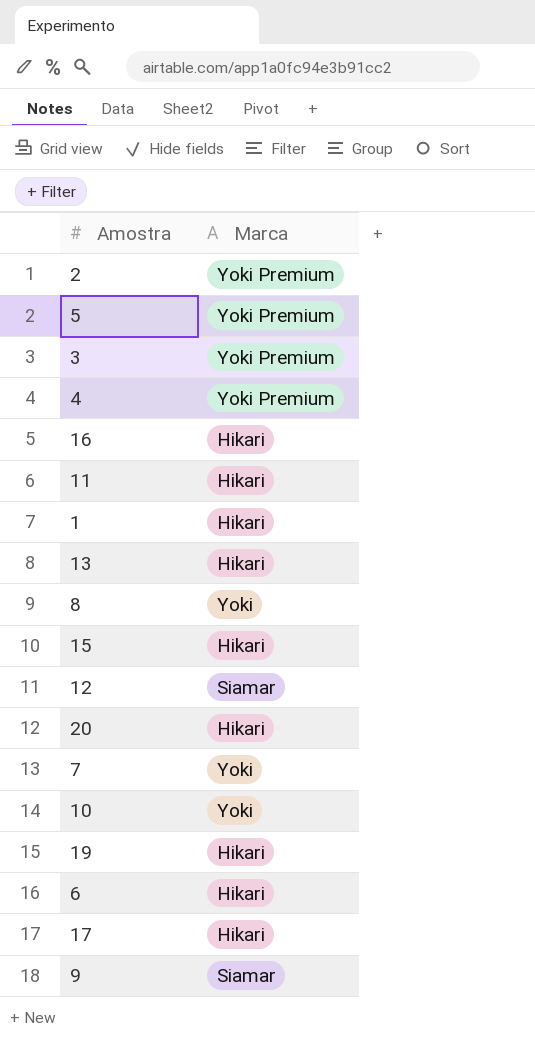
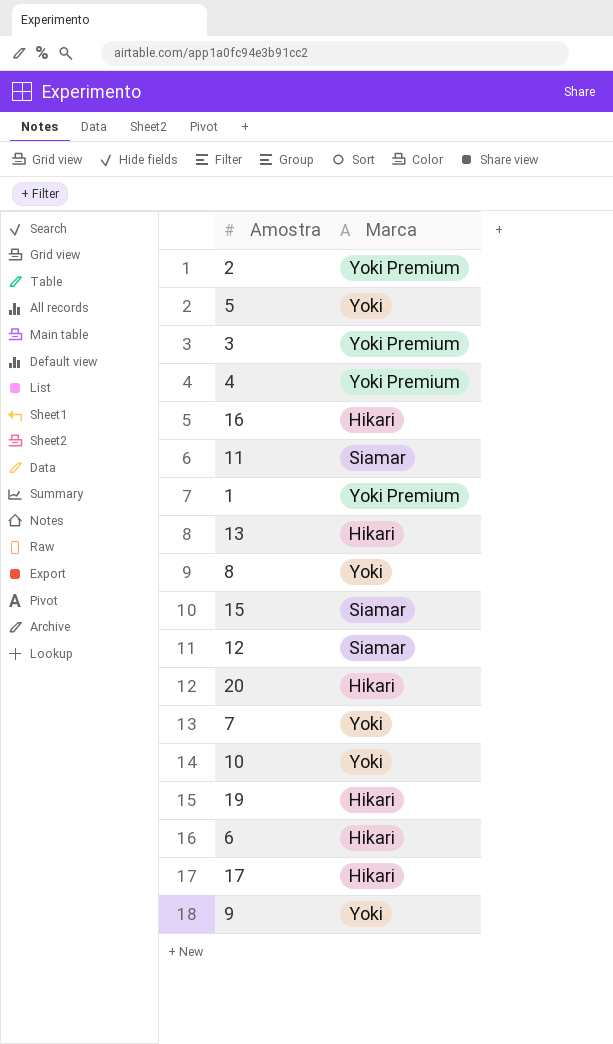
5 | Marca: Yoki Premium -> Yoki
11 | Marca: Hikari -> Siamar
1 | Marca: Hikari -> Yoki Premium
15 | Marca: Hikari -> Siamar
9 | Marca: Siamar -> Yoki

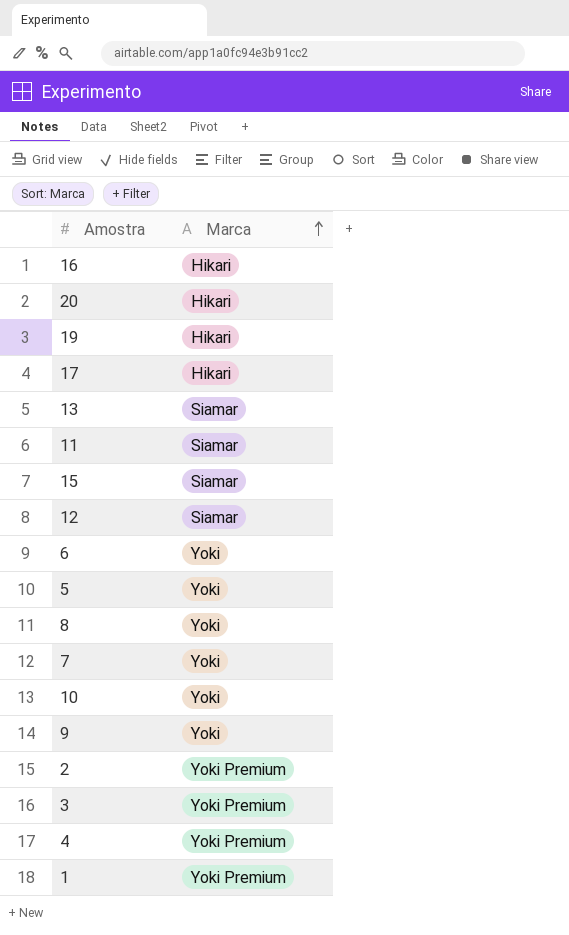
row order: none -> Marca ascending
13 | Marca: Hikari -> Siamar
6 | Marca: Hikari -> Yoki

